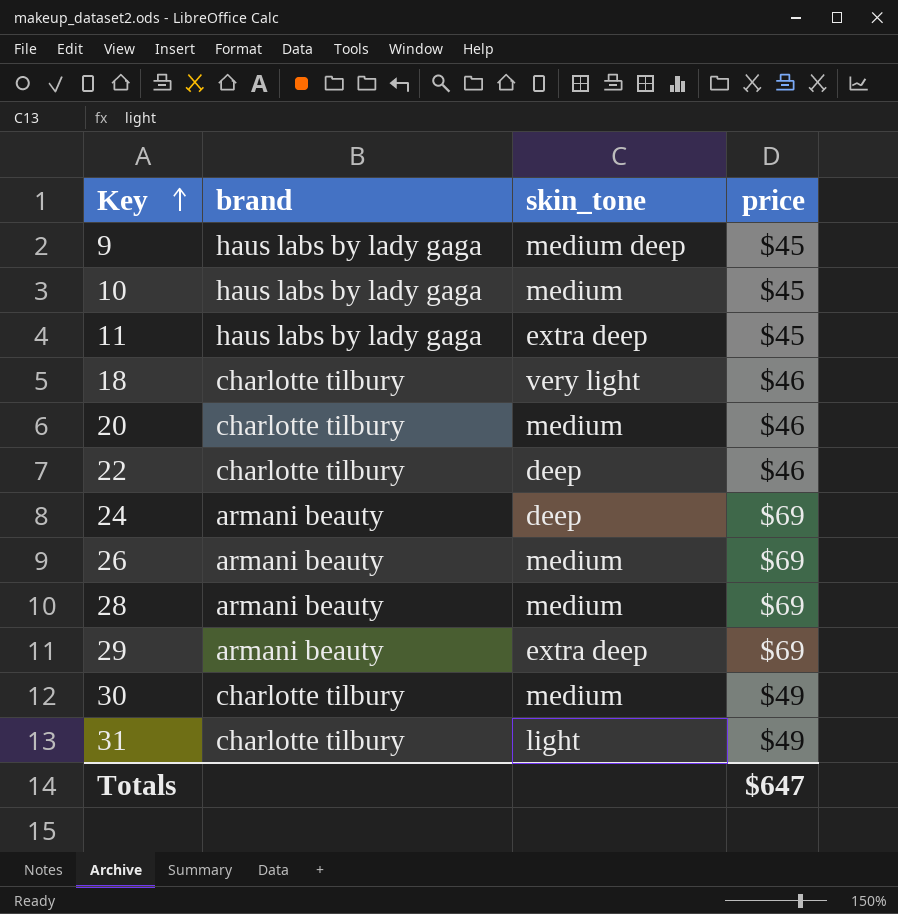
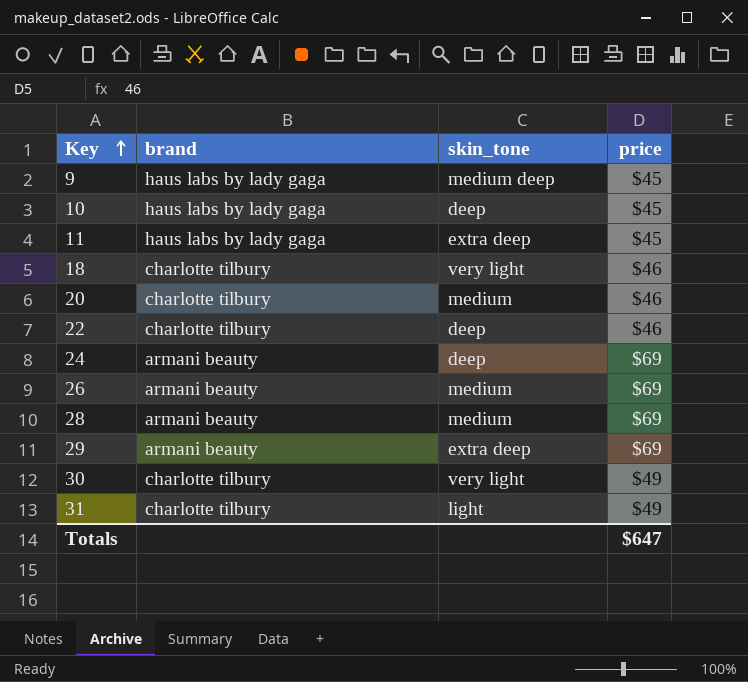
10 | skin_tone: medium -> deep
30 | skin_tone: medium -> very light

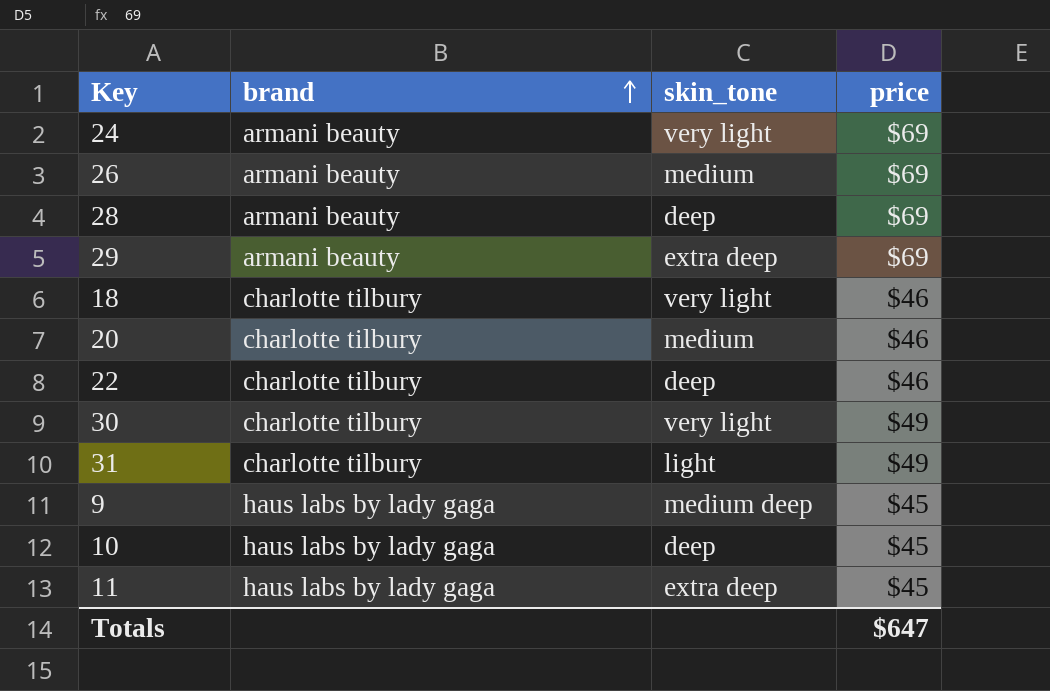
row order: Key ascending -> brand ascending
24 | skin_tone: deep -> very light
28 | skin_tone: medium -> deep

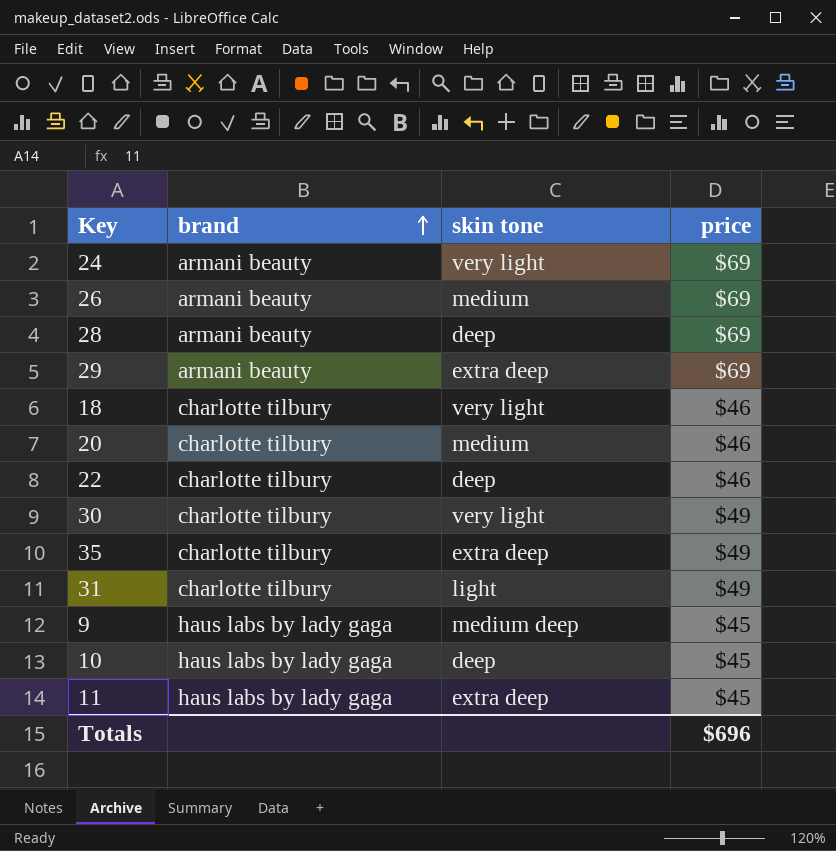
column name: skin_tone -> skin tone
row 35: none -> charlotte tilbury | extra deep | $49
Totals | price: $647 -> $696

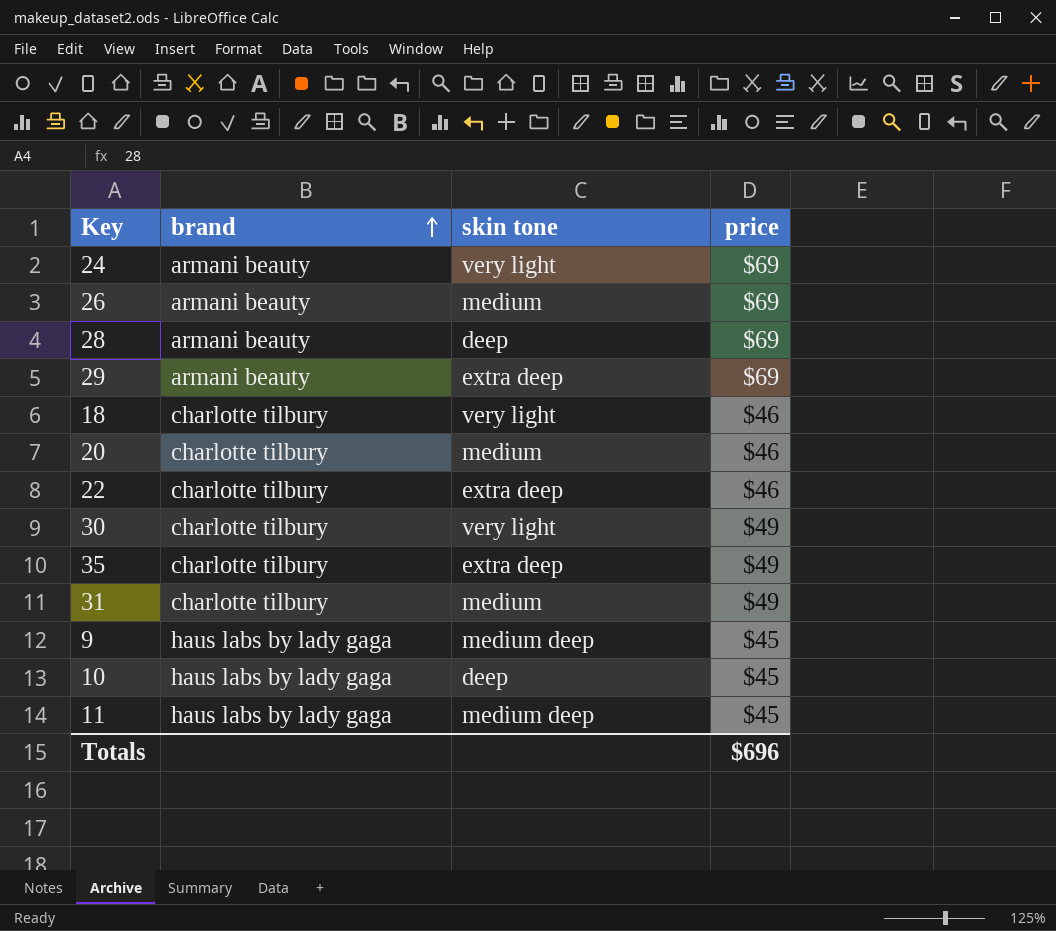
22 | skin tone: deep -> extra deep
31 | skin tone: light -> medium
11 | skin tone: extra deep -> medium deep

